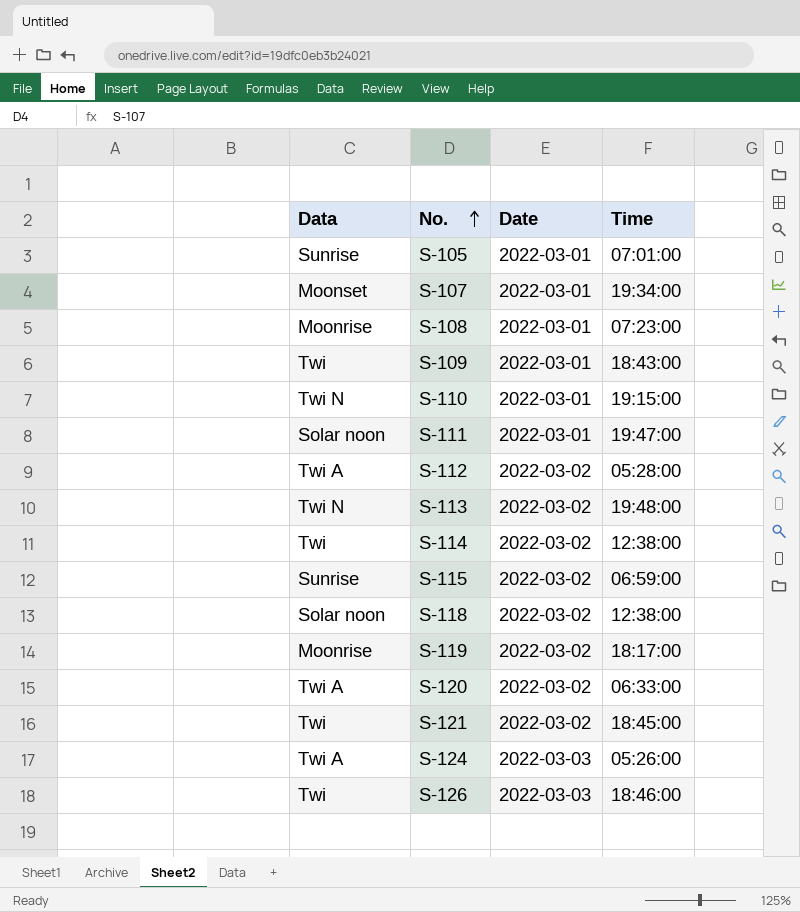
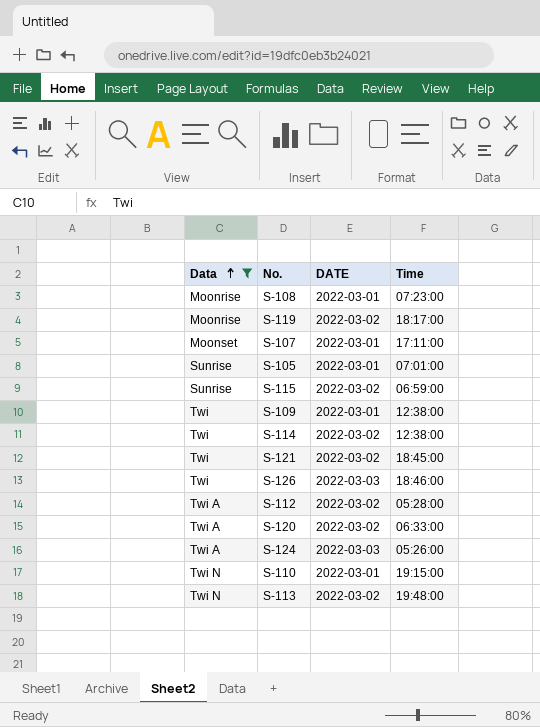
filter: none -> Data != Solar noon
row order: No. ascending -> Data ascending
column name: Date -> DATE
S-107 | Time: 19:34:00 -> 17:11:00
S-109 | Time: 18:43:00 -> 12:38:00

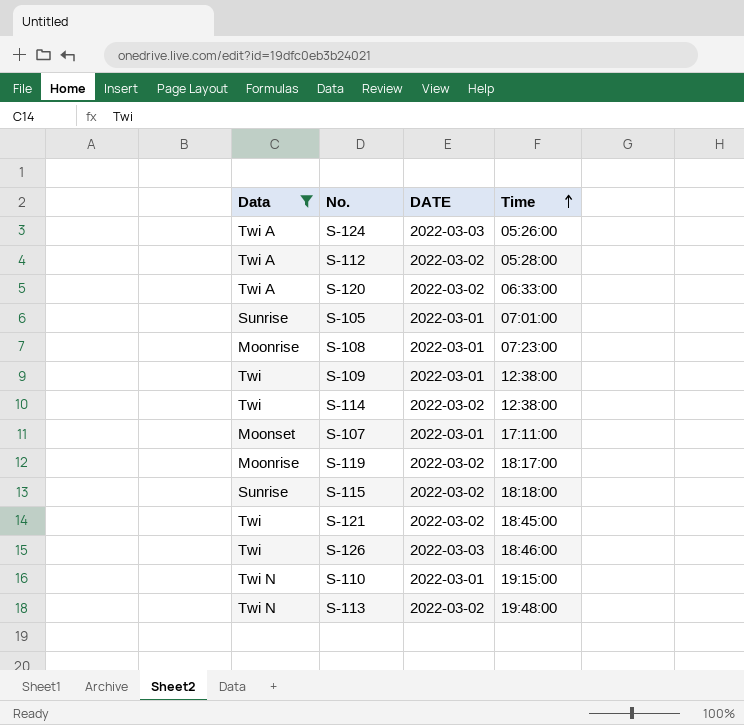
row order: Data ascending -> Time ascending
S-115 | Time: 06:59:00 -> 18:18:00

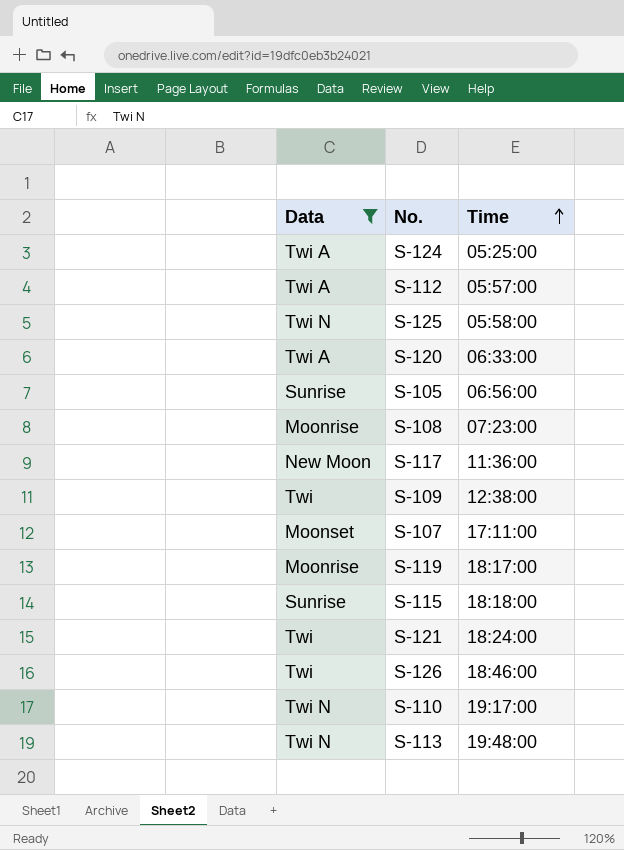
column DATE | position: 3 -> none
row S-114: Twi | 2022-03-02 | 12:38:00 -> none
S-124 | Time: 05:26:00 -> 05:25:00
S-112 | Time: 05:28:00 -> 05:57:00
row S-125: none -> Twi N | 05:58:00
S-105 | Time: 07:01:00 -> 06:56:00
row S-117: none -> New Moon | 11:36:00
S-121 | Time: 18:45:00 -> 18:24:00
S-110 | Time: 19:15:00 -> 19:17:00

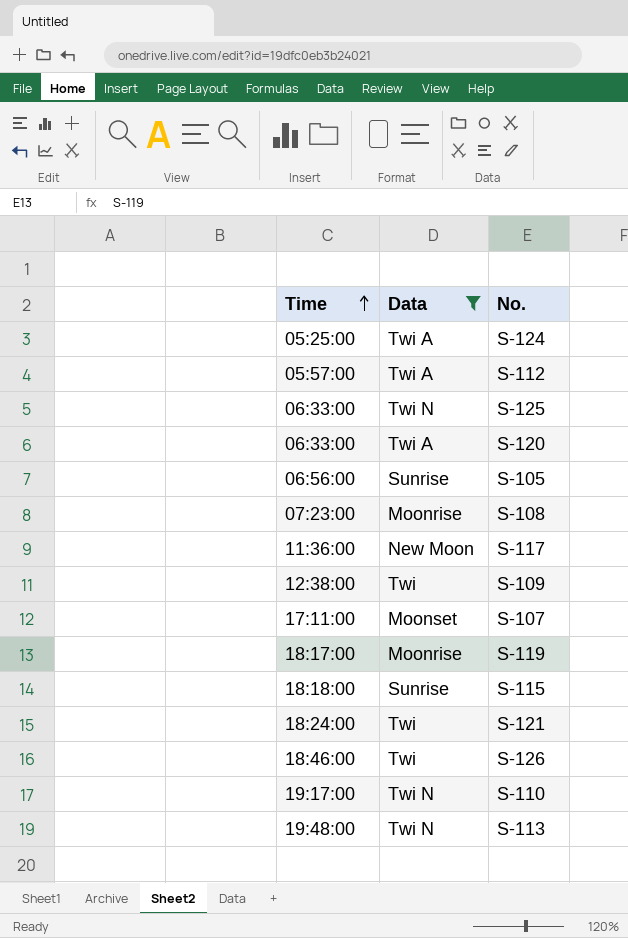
column Time | position: 3 -> 1
S-125 | Time: 05:58:00 -> 06:33:00

